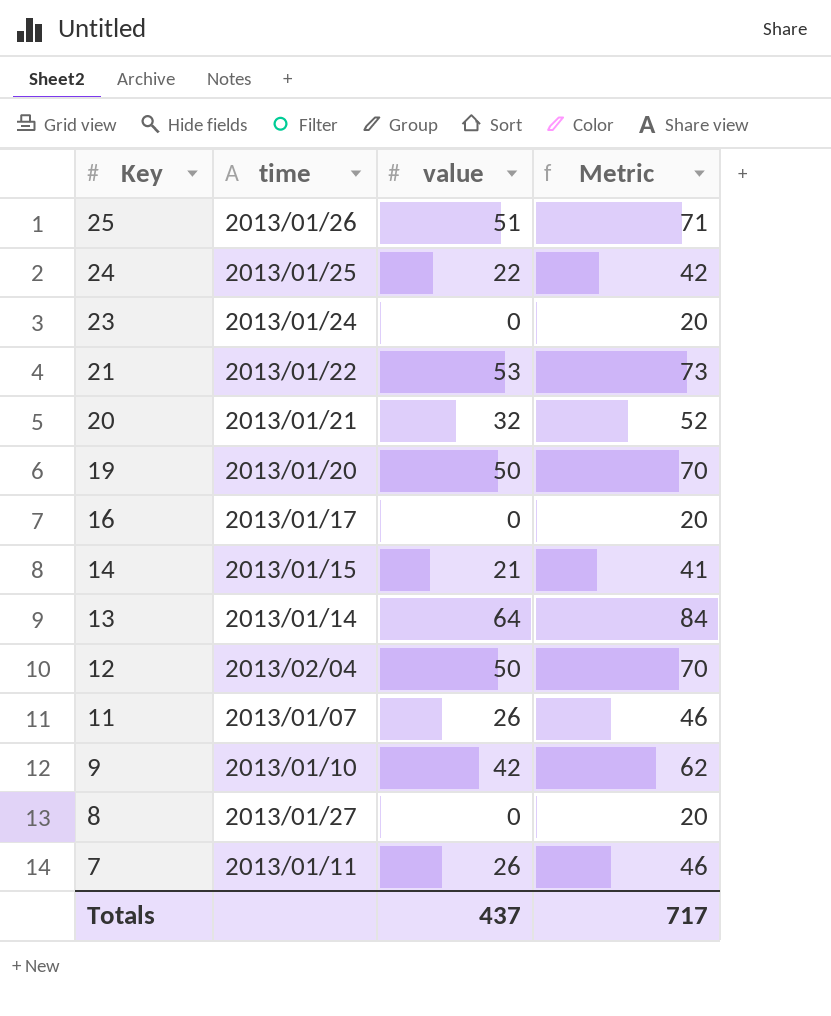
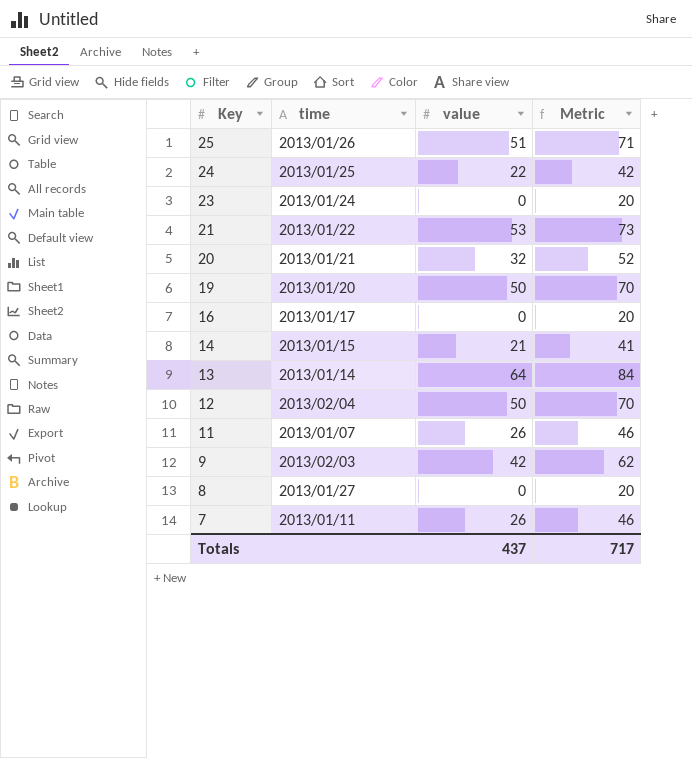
9 | time: 2013/01/10 -> 2013/02/03

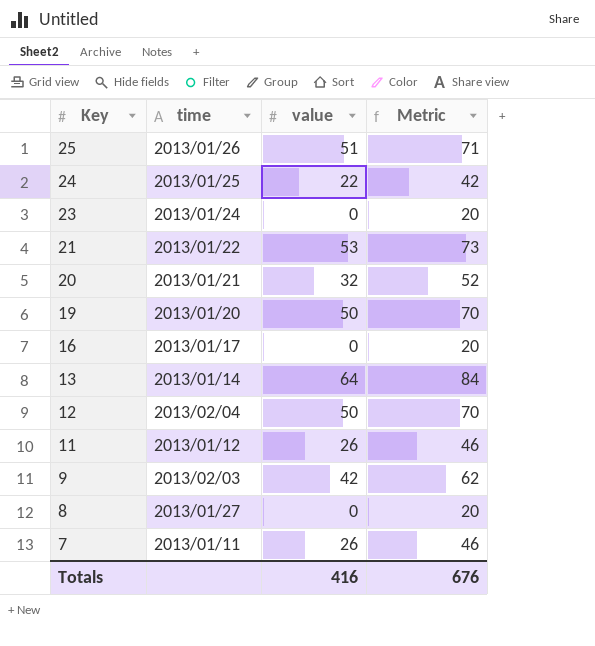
row 14: 2013/01/15 | 21 | 41 -> none
11 | time: 2013/01/07 -> 2013/01/12
Totals | value: 437 -> 416
Totals | Metric: 717 -> 676

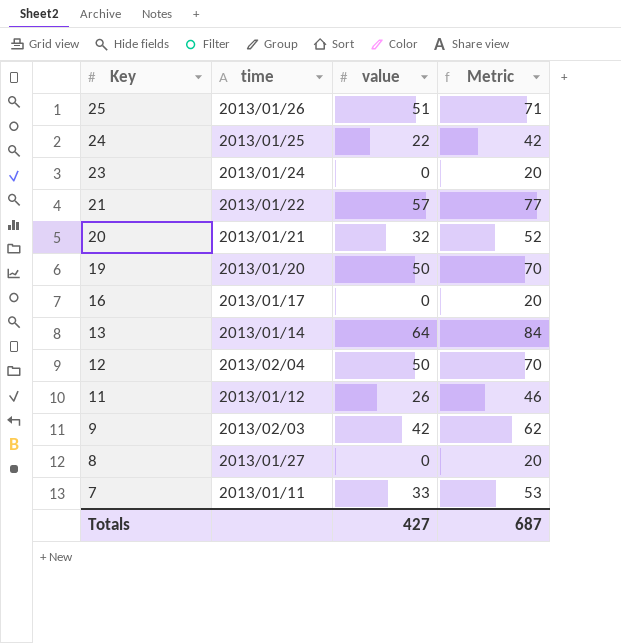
21 | value: 53 -> 57
21 | Metric: 73 -> 77
7 | value: 26 -> 33
7 | Metric: 46 -> 53
Totals | value: 416 -> 427
Totals | Metric: 676 -> 687

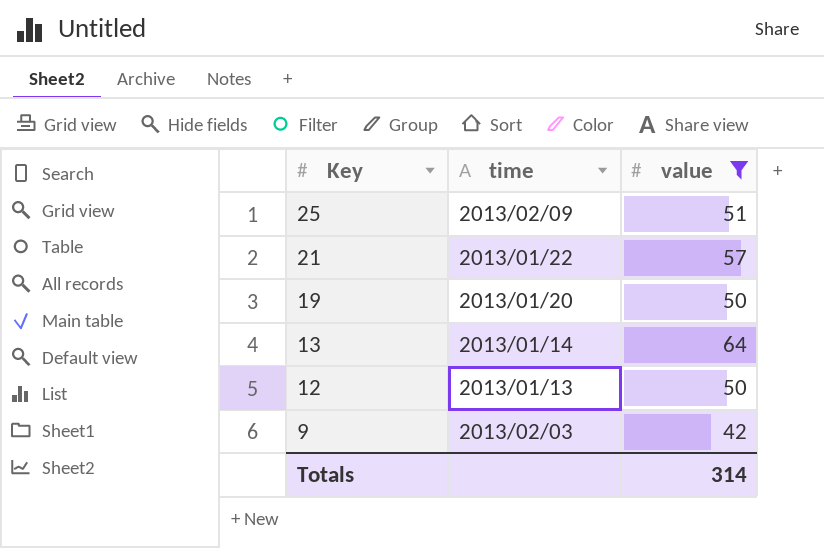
filter: none -> value >= 42
column Metric | formula: [value] + 20 -> none
25 | time: 2013/01/26 -> 2013/02/09
12 | time: 2013/02/04 -> 2013/01/13
Totals | value: 427 -> 314

